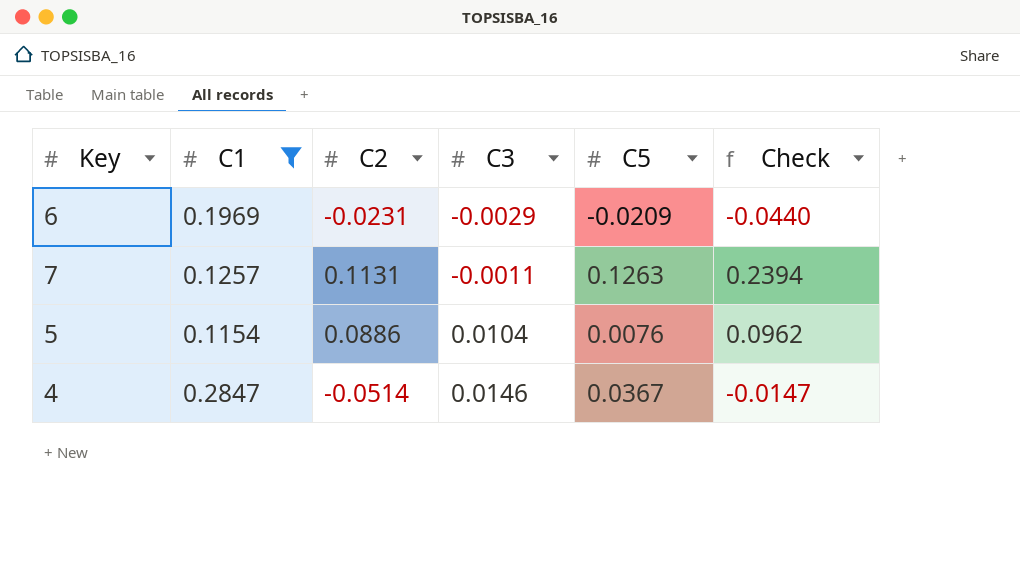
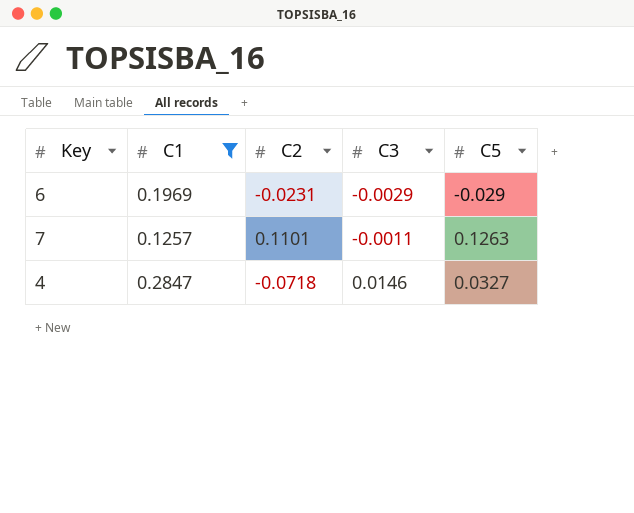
column Check | formula: [C2] + [C5] -> none
row 5: 0.1154 | 0.0886 | 0.0104 | 0.0076 | 0.0962 -> none
6 | C5: -0.0209 -> -0.029
7 | C2: 0.1131 -> 0.1101
4 | C2: -0.0514 -> -0.0718
4 | C5: 0.0367 -> 0.0327

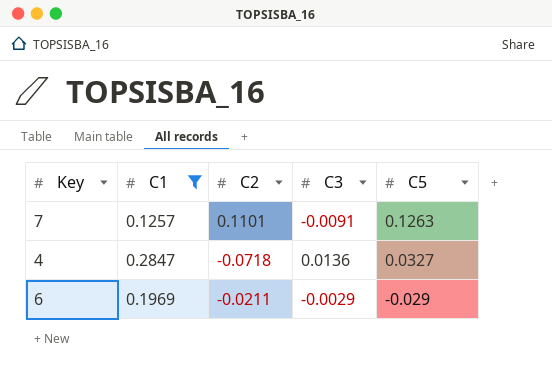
row order: C3 ascending -> C5 descending
7 | C3: -0.0011 -> -0.0091
4 | C3: 0.0146 -> 0.0136
6 | C2: -0.0231 -> -0.0211

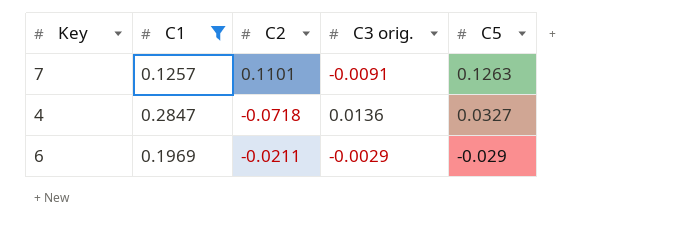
column name: C3 -> C3 orig.

